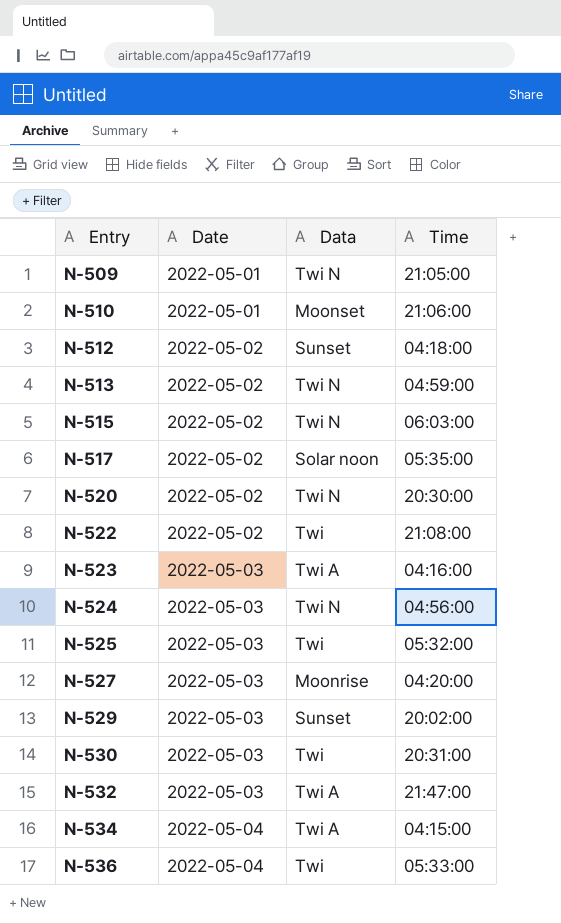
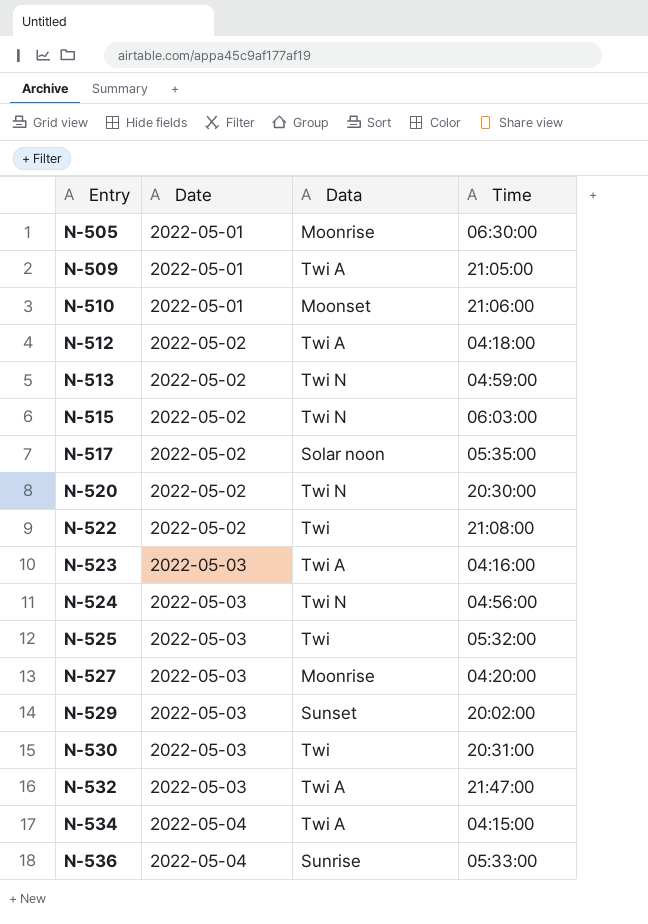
row N-505: none -> 2022-05-01 | Moonrise | 06:30:00
N-509 | Data: Twi N -> Twi A
N-512 | Data: Sunset -> Twi A
N-536 | Data: Twi -> Sunrise

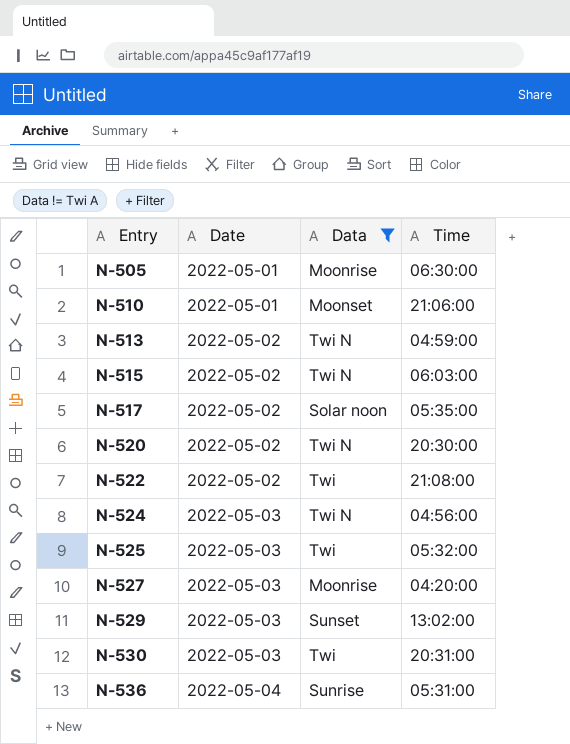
filter: none -> Data != Twi A
N-529 | Time: 20:02:00 -> 13:02:00
N-536 | Time: 05:33:00 -> 05:31:00

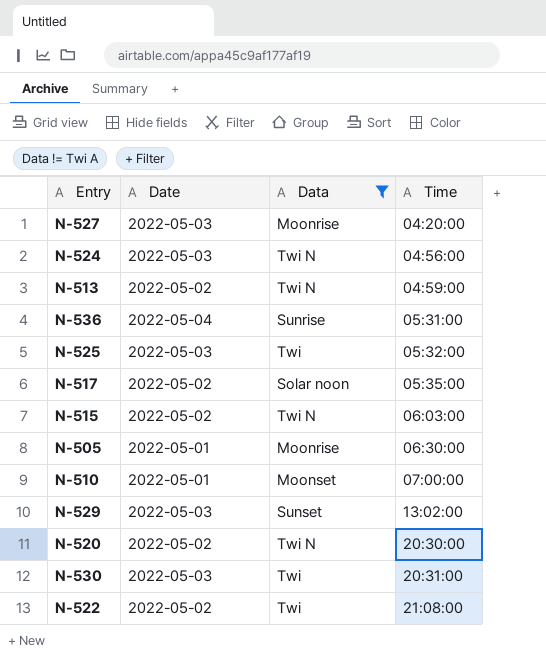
row order: Entry ascending -> Time ascending
N-510 | Time: 21:06:00 -> 07:00:00

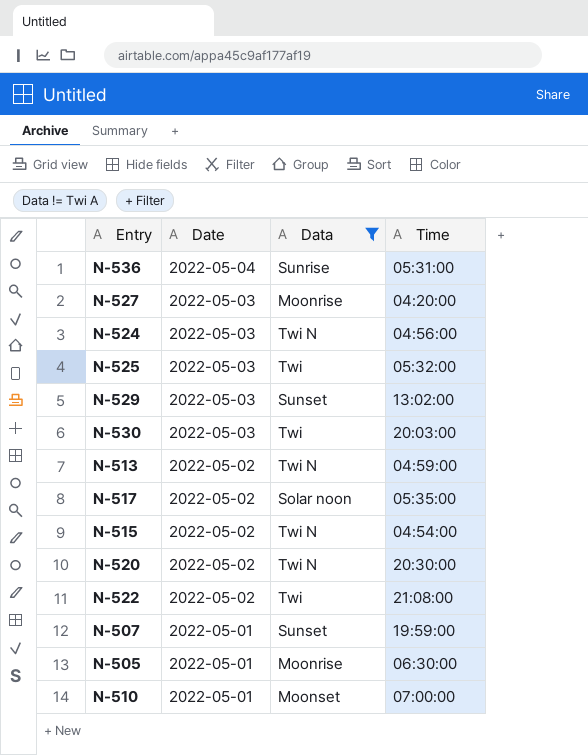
row order: Time ascending -> Date descending
N-530 | Time: 20:31:00 -> 20:03:00
N-515 | Time: 06:03:00 -> 04:54:00
row N-507: none -> 2022-05-01 | Sunset | 19:59:00

